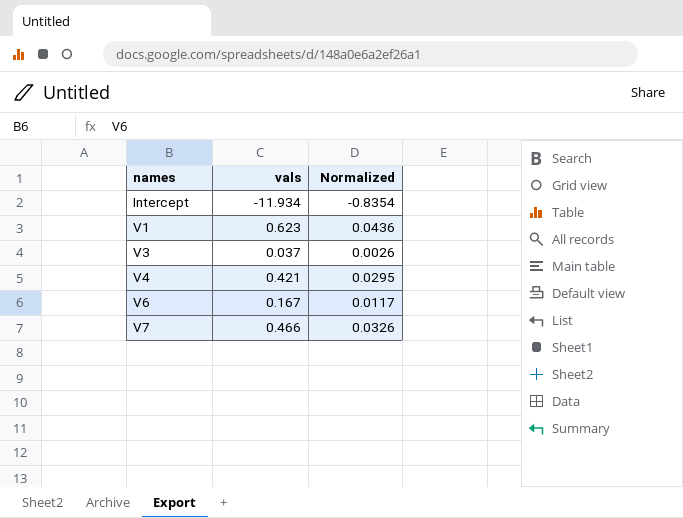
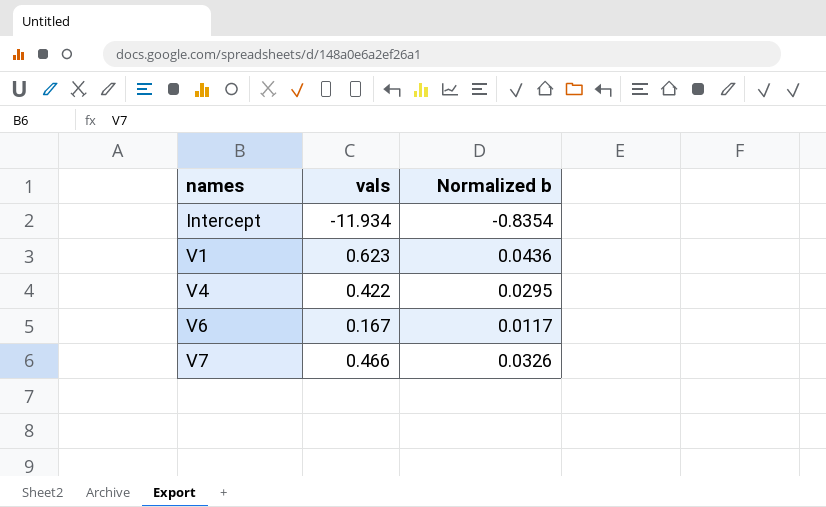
column name: Normalized -> Normalized b
row V3: 0.037 | 0.0026 -> none
V4 | vals: 0.421 -> 0.422

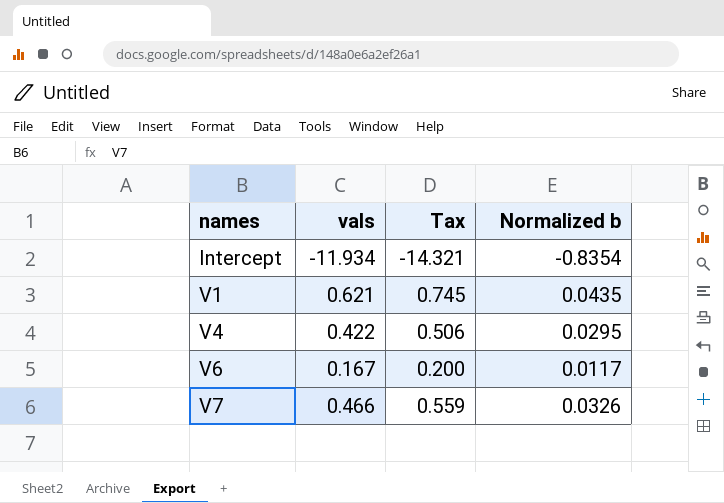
column Tax | formula: none -> [vals] * 1.2
V1 | vals: 0.623 -> 0.621
V1 | Normalized b: 0.0436 -> 0.0435

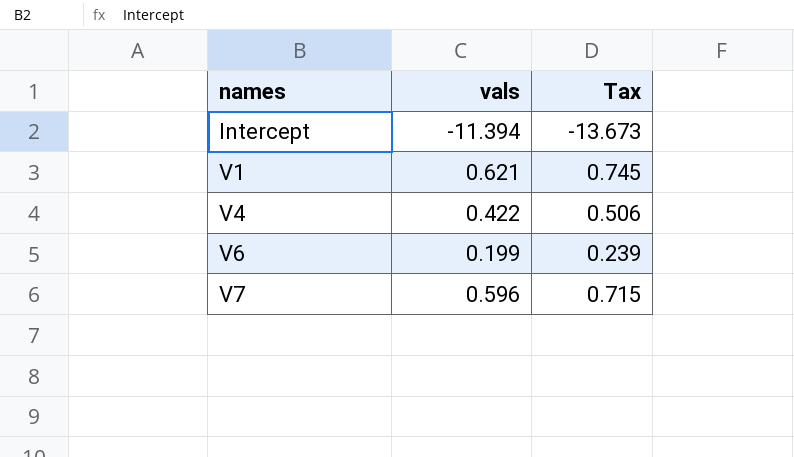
column Normalized b | formula: [vals] * 0.07 -> none
Intercept | vals: -11.934 -> -11.394
Intercept | Tax: -14.321 -> -13.673
V6 | vals: 0.167 -> 0.199
V6 | Tax: 0.200 -> 0.239
V7 | vals: 0.466 -> 0.596
V7 | Tax: 0.559 -> 0.715

